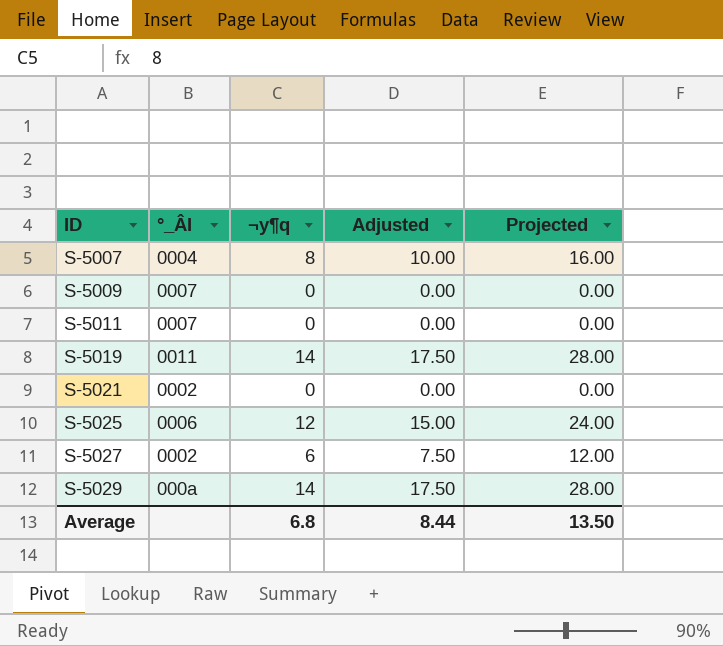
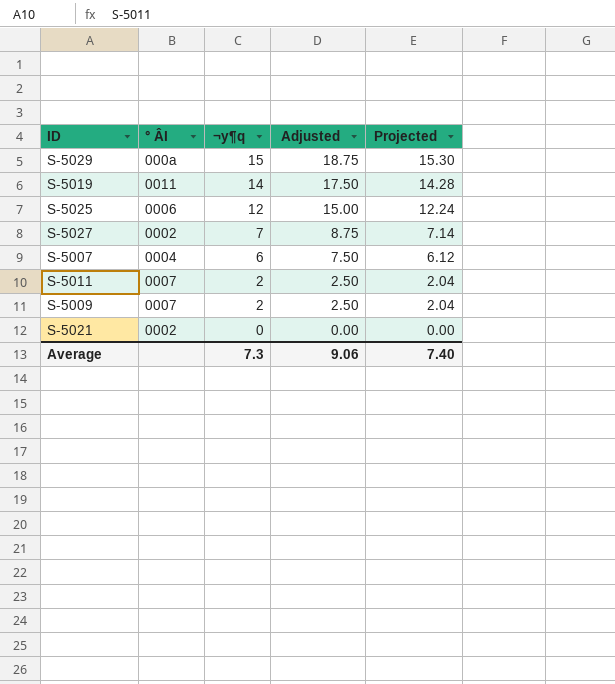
row order: ID ascending -> ¬y¶q descending
column name: °_ÂI -> ° ÂI
column Projected | formula: [¬y¶q] * 2 -> [¬y¶q] * 1.02
S-5029 | ¬y¶q: 14 -> 15
S-5029 | Adjusted: 17.50 -> 18.75
S-5027 | ¬y¶q: 6 -> 7
S-5027 | Adjusted: 7.50 -> 8.75
S-5007 | ¬y¶q: 8 -> 6
S-5007 | Adjusted: 10.00 -> 7.50
S-5011 | ¬y¶q: 0 -> 2
S-5011 | Adjusted: 0.00 -> 2.50
S-5009 | ¬y¶q: 0 -> 2
S-5009 | Adjusted: 0.00 -> 2.50
Average | ¬y¶q: 6.8 -> 7.3
Average | Adjusted: 8.44 -> 9.06
Average | Projected: 13.50 -> 7.40

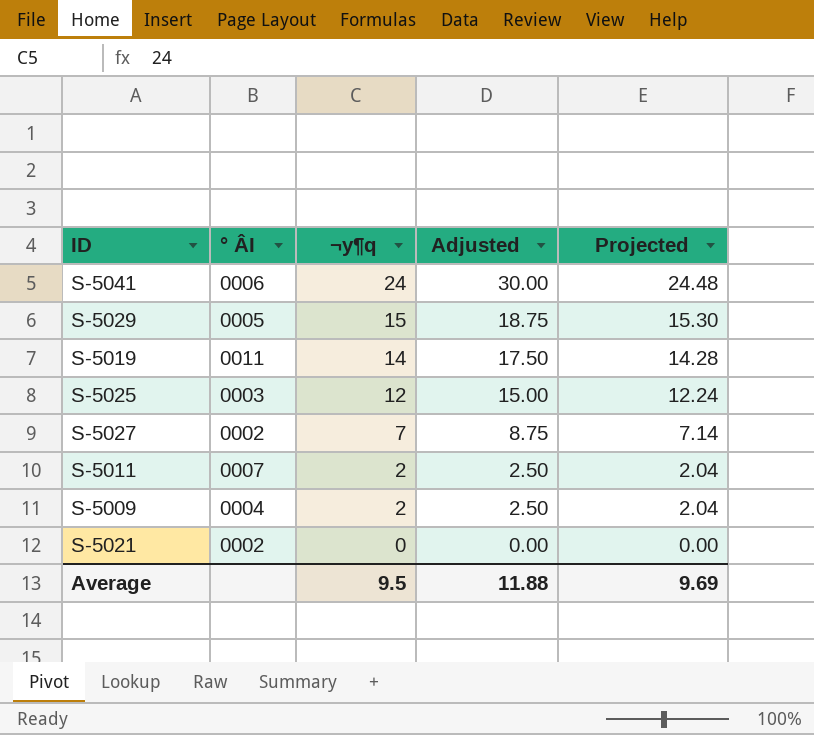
row S-5007: 0004 | 6 | 7.50 | 6.12 -> none
row S-5041: none -> 0006 | 24 | 30.00 | 24.48
S-5029 | ° ÂI: 000a -> 0005
S-5025 | ° ÂI: 0006 -> 0003
S-5009 | ° ÂI: 0007 -> 0004
Average | ¬y¶q: 7.3 -> 9.5
Average | Adjusted: 9.06 -> 11.88
Average | Projected: 7.40 -> 9.69

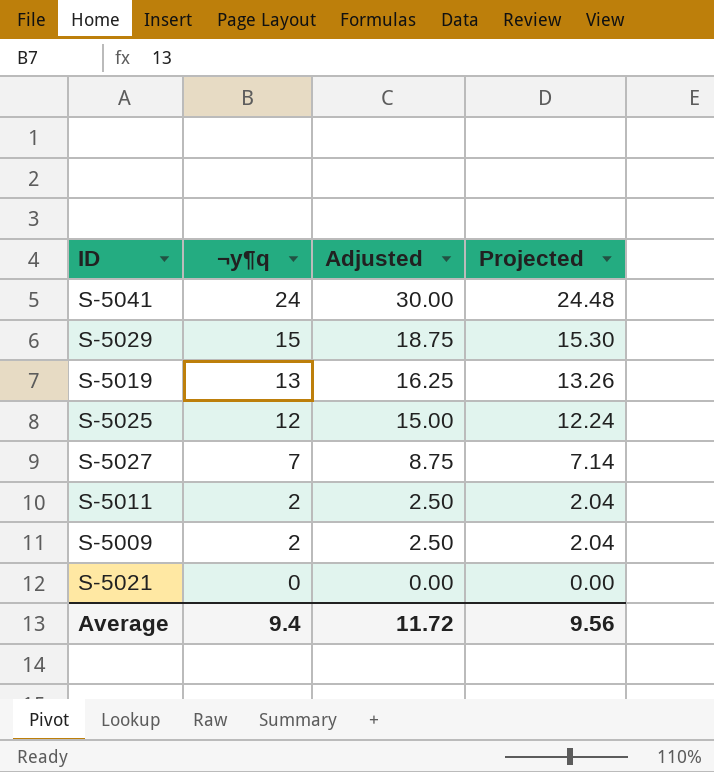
column ° ÂI | position: 2 -> none
S-5019 | ¬y¶q: 14 -> 13
S-5019 | Adjusted: 17.50 -> 16.25
S-5019 | Projected: 14.28 -> 13.26
Average | ¬y¶q: 9.5 -> 9.4
Average | Adjusted: 11.88 -> 11.72
Average | Projected: 9.69 -> 9.56

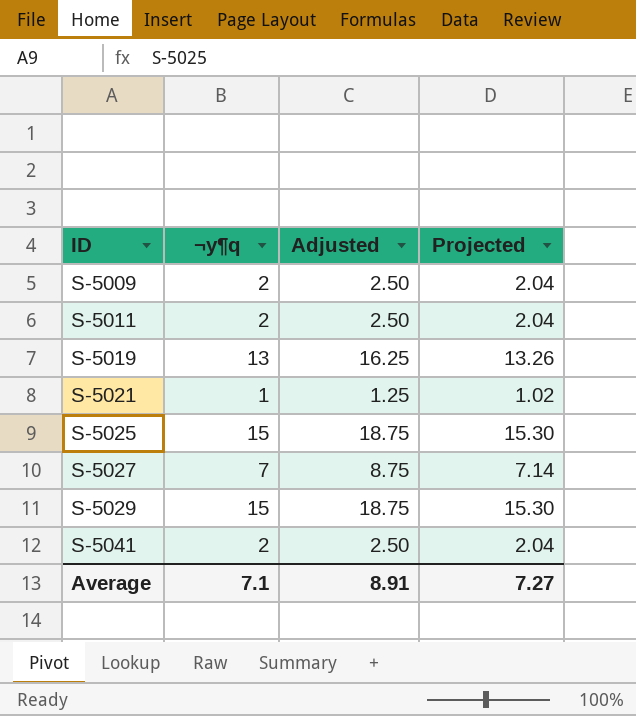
row order: ¬y¶q descending -> ID ascending
S-5021 | ¬y¶q: 0 -> 1
S-5021 | Adjusted: 0.00 -> 1.25
S-5021 | Projected: 0.00 -> 1.02
S-5025 | ¬y¶q: 12 -> 15
S-5025 | Adjusted: 15.00 -> 18.75
S-5025 | Projected: 12.24 -> 15.30
S-5041 | ¬y¶q: 24 -> 2
S-5041 | Adjusted: 30.00 -> 2.50
S-5041 | Projected: 24.48 -> 2.04
Average | ¬y¶q: 9.4 -> 7.1
Average | Adjusted: 11.72 -> 8.91
Average | Projected: 9.56 -> 7.27

